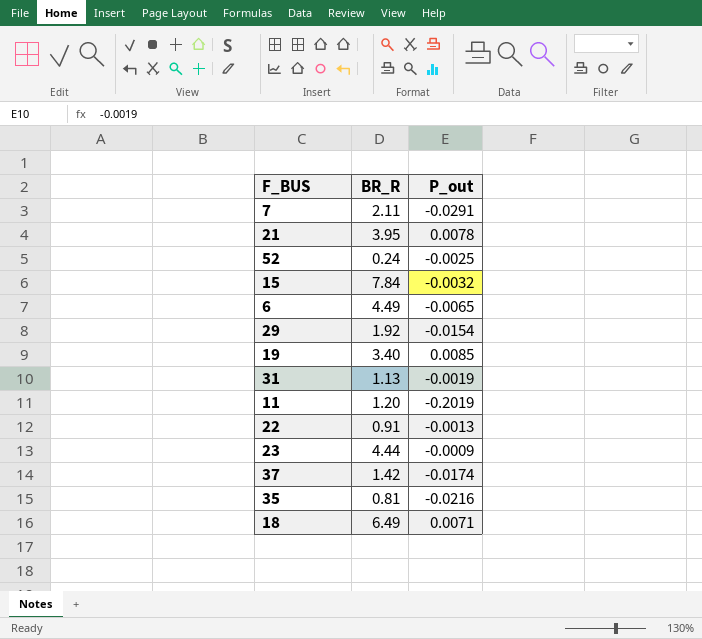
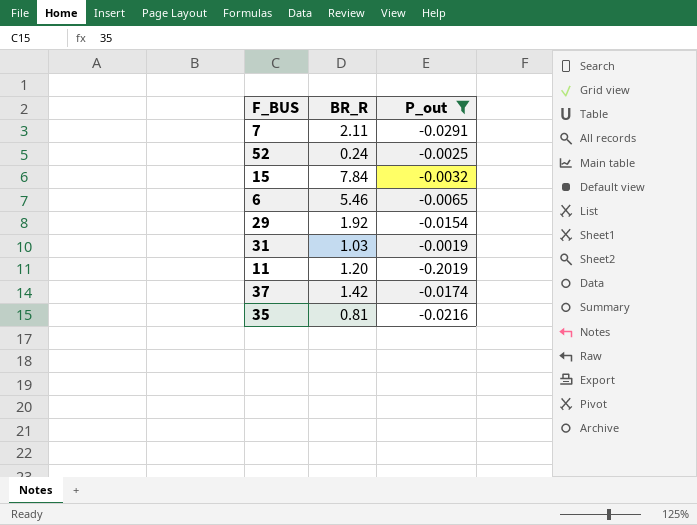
filter: none -> P_out <= -0.0019
6 | BR_R: 4.49 -> 5.46
31 | BR_R: 1.13 -> 1.03

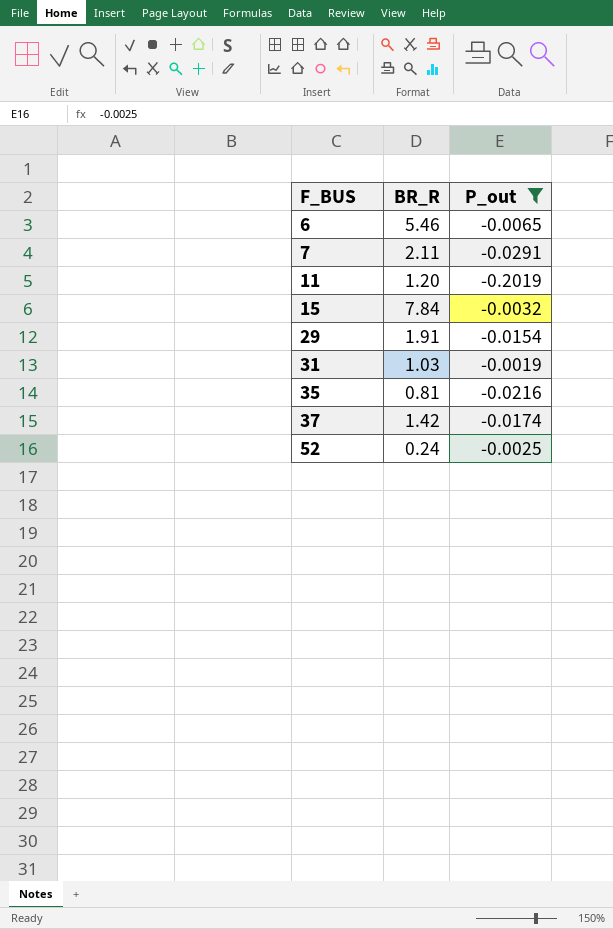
row order: none -> F_BUS ascending
29 | BR_R: 1.92 -> 1.91

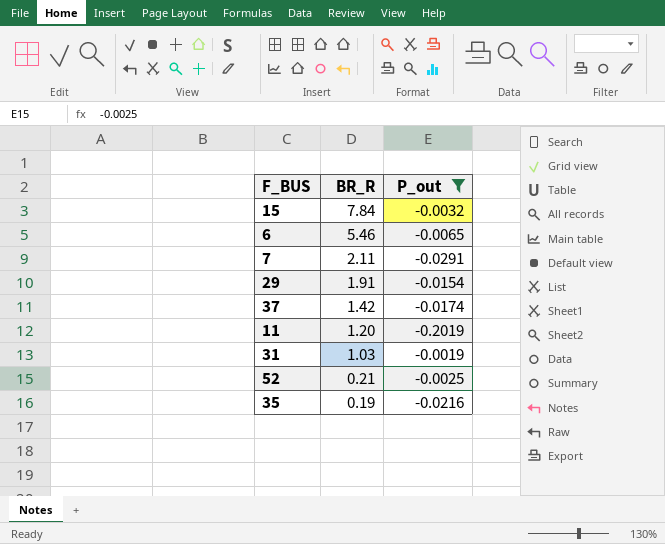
row order: F_BUS ascending -> BR_R descending
52 | BR_R: 0.24 -> 0.21
35 | BR_R: 0.81 -> 0.19

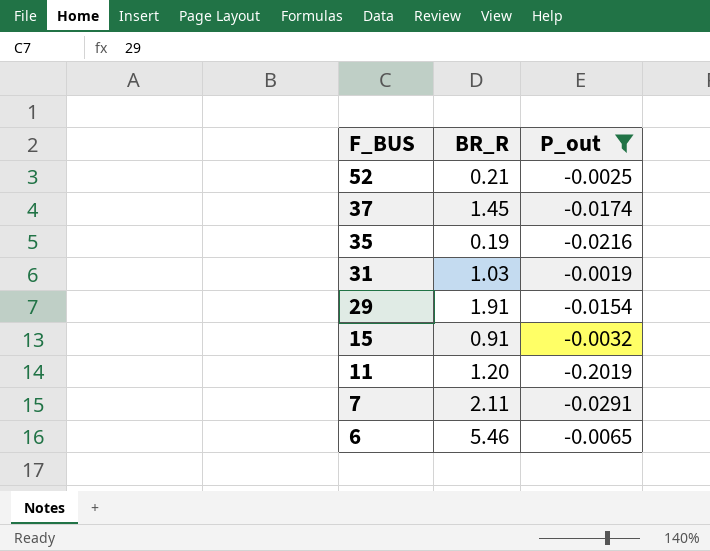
row order: BR_R descending -> F_BUS descending
37 | BR_R: 1.42 -> 1.45
15 | BR_R: 7.84 -> 0.91

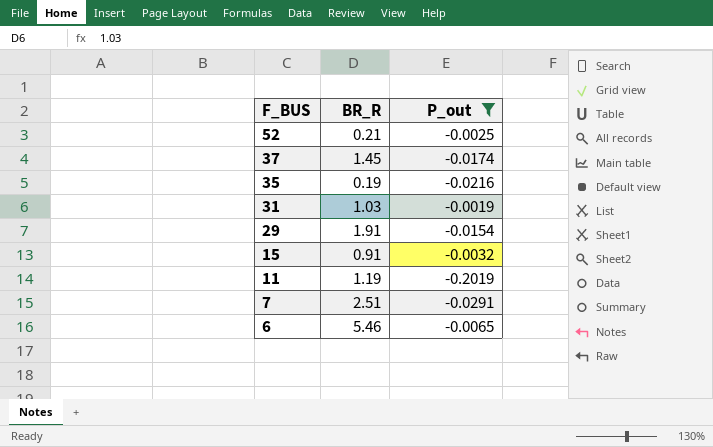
11 | BR_R: 1.20 -> 1.19
7 | BR_R: 2.11 -> 2.51

